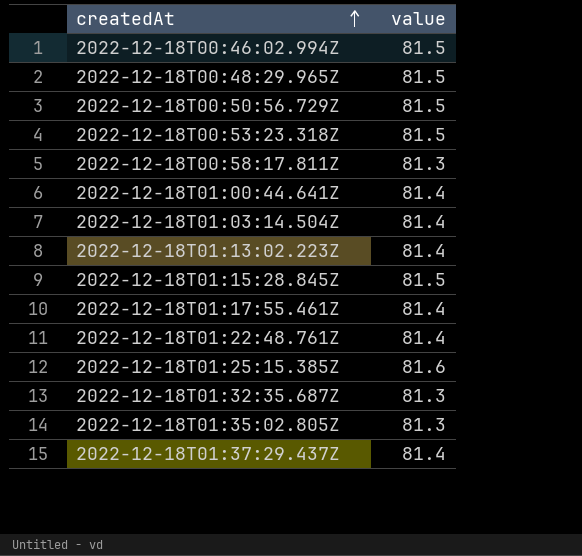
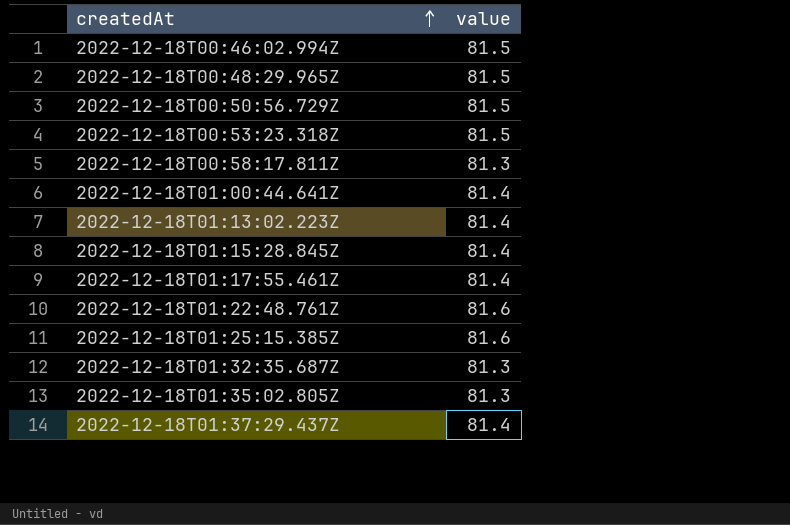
row 2022-12-18T01:03:14.504Z: 81.4 -> none
2022-12-18T01:15:28.845Z | value: 81.5 -> 81.4
2022-12-18T01:22:48.761Z | value: 81.4 -> 81.6

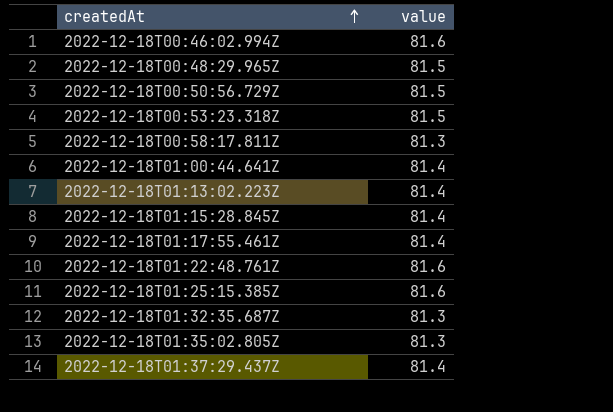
2022-12-18T00:46:02.994Z | value: 81.5 -> 81.6

